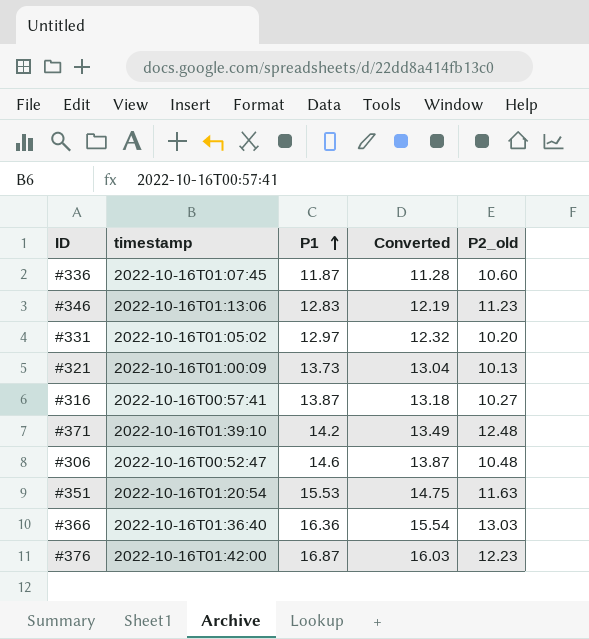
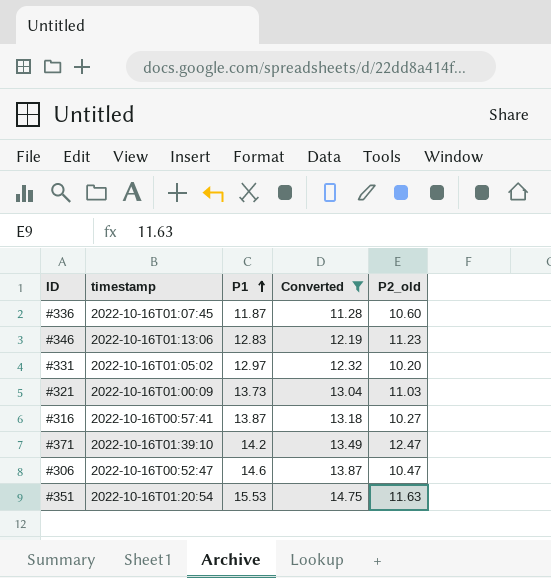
filter: none -> Converted <= 14.75
#321 | P2_old: 10.13 -> 11.03
#371 | P2_old: 12.48 -> 12.47
#306 | P2_old: 10.48 -> 10.47

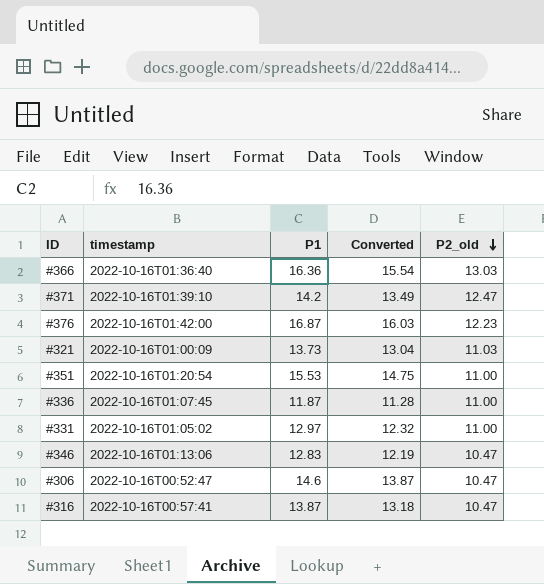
filter: Converted <= 14.75 -> none
row order: P1 ascending -> P2_old descending
#351 | P2_old: 11.63 -> 11.00
#336 | P2_old: 10.60 -> 11.00
#331 | P2_old: 10.20 -> 11.00
#346 | P2_old: 11.23 -> 10.47
#316 | P2_old: 10.27 -> 10.47

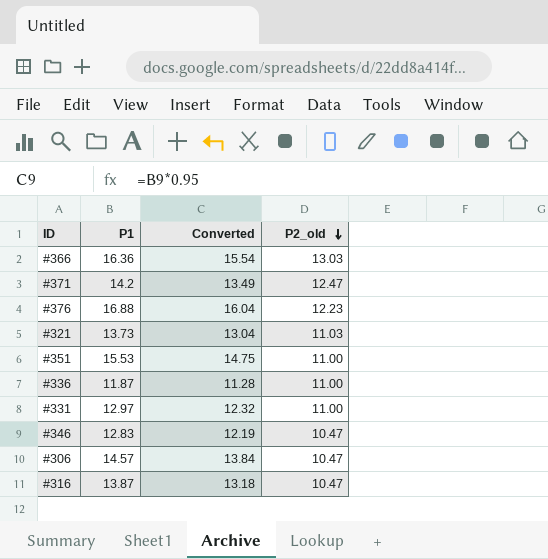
column timestamp | position: 2 -> none
#376 | P1: 16.87 -> 16.88
#376 | Converted: 16.03 -> 16.04
#306 | P1: 14.6 -> 14.57
#306 | Converted: 13.87 -> 13.84

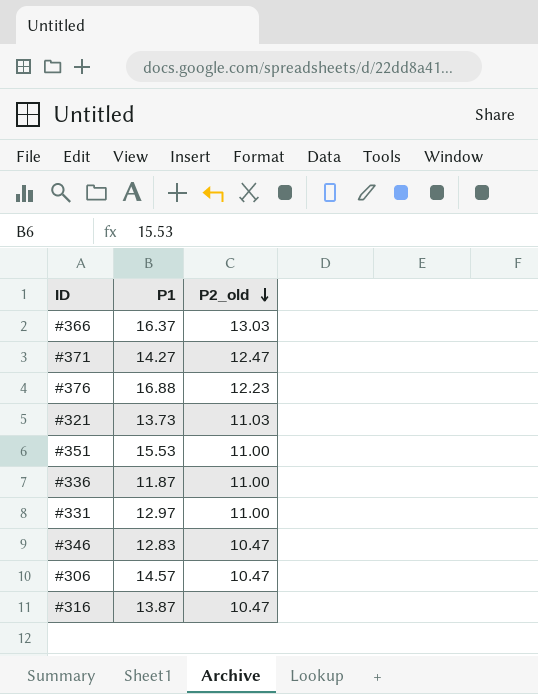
column Converted | formula: [P1] * 0.95 -> none
#366 | P1: 16.36 -> 16.37
#371 | P1: 14.2 -> 14.27

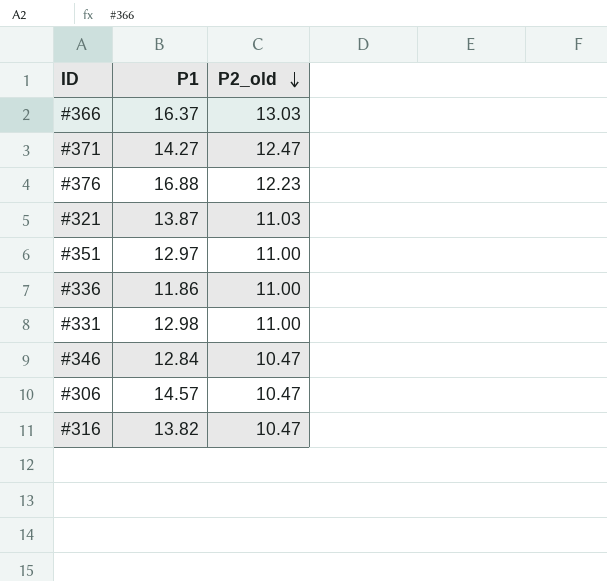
#321 | P1: 13.73 -> 13.87
#351 | P1: 15.53 -> 12.97
#336 | P1: 11.87 -> 11.86
#331 | P1: 12.97 -> 12.98
#346 | P1: 12.83 -> 12.84
#316 | P1: 13.87 -> 13.82

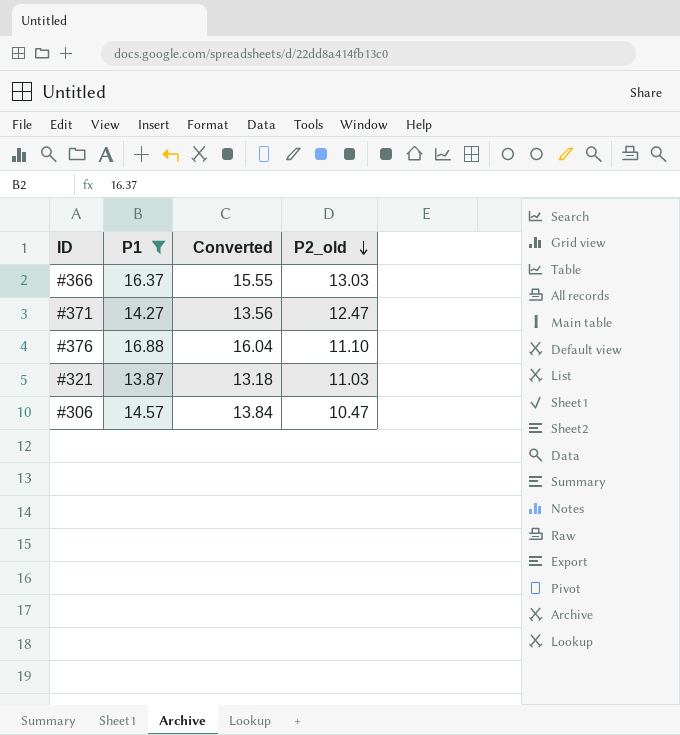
filter: none -> P1 >= 13.87
column Converted | formula: none -> [P1] * 0.95
#376 | P2_old: 12.23 -> 11.10

